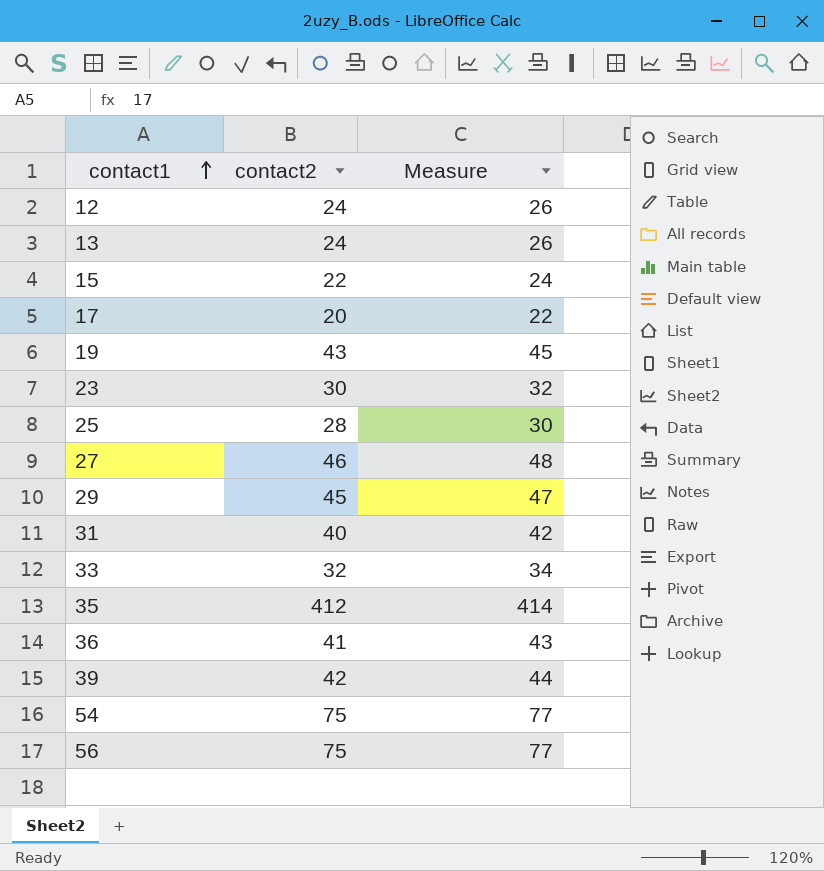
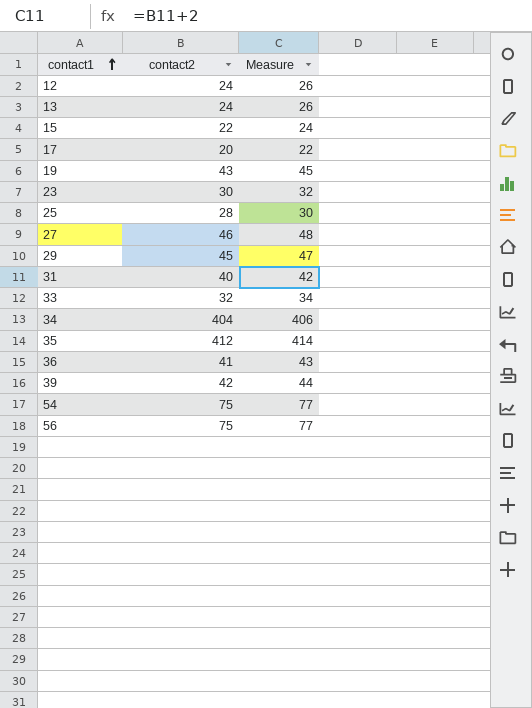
row 34: none -> 404 | 406

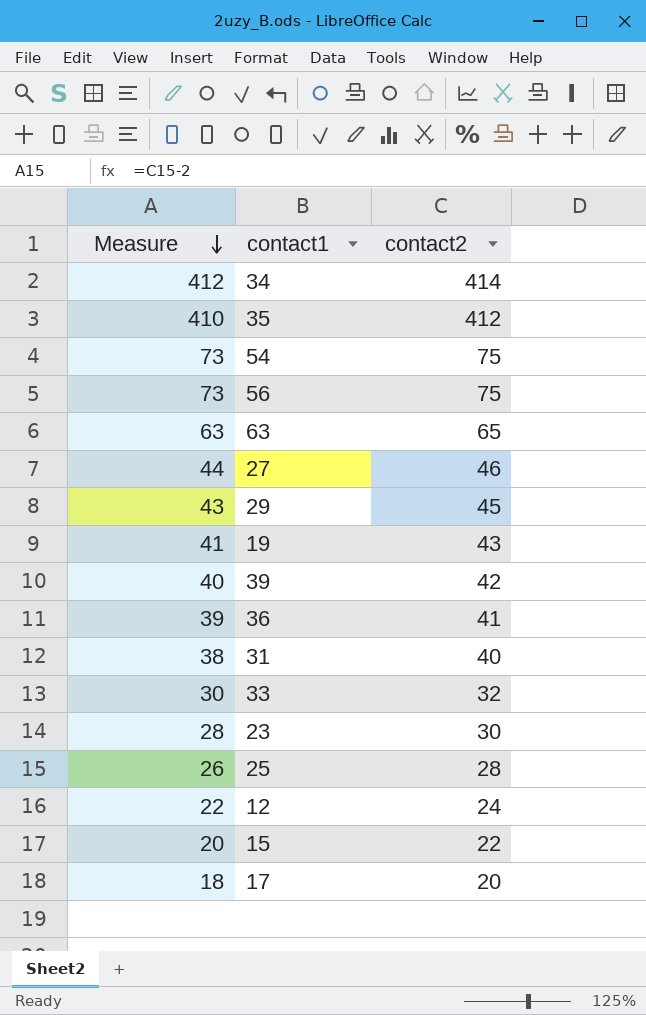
row order: contact1 ascending -> Measure descending
column Measure | formula: [contact2] + 2 -> [contact2] - 2
column Measure | position: 3 -> 1
row 13: 24 | 26 -> none
34 | contact2: 404 -> 414
row 63: none -> 63 | 65

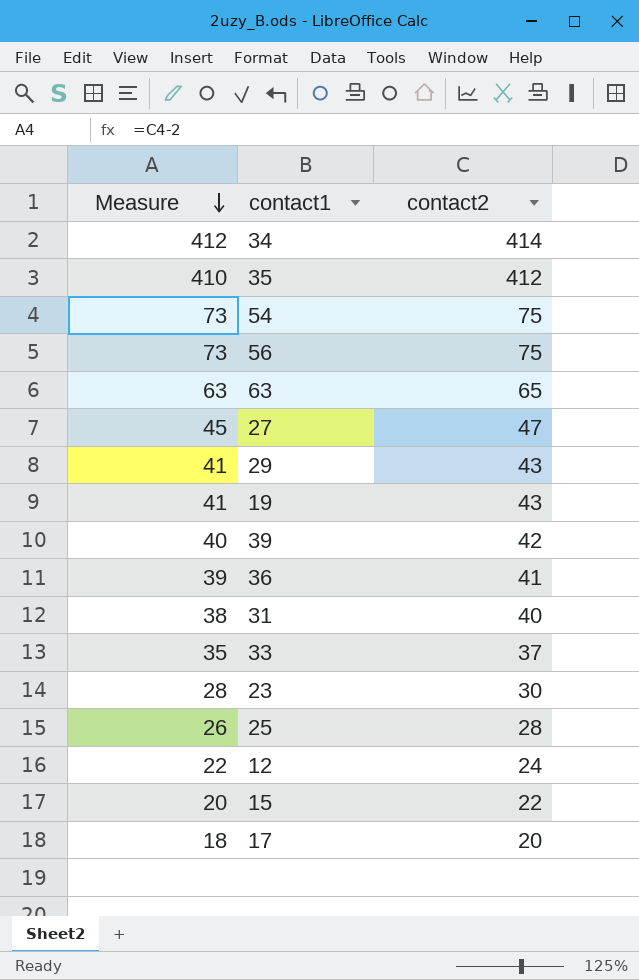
27 | Measure: 44 -> 45
27 | contact2: 46 -> 47
29 | Measure: 43 -> 41
29 | contact2: 45 -> 43
33 | Measure: 30 -> 35
33 | contact2: 32 -> 37

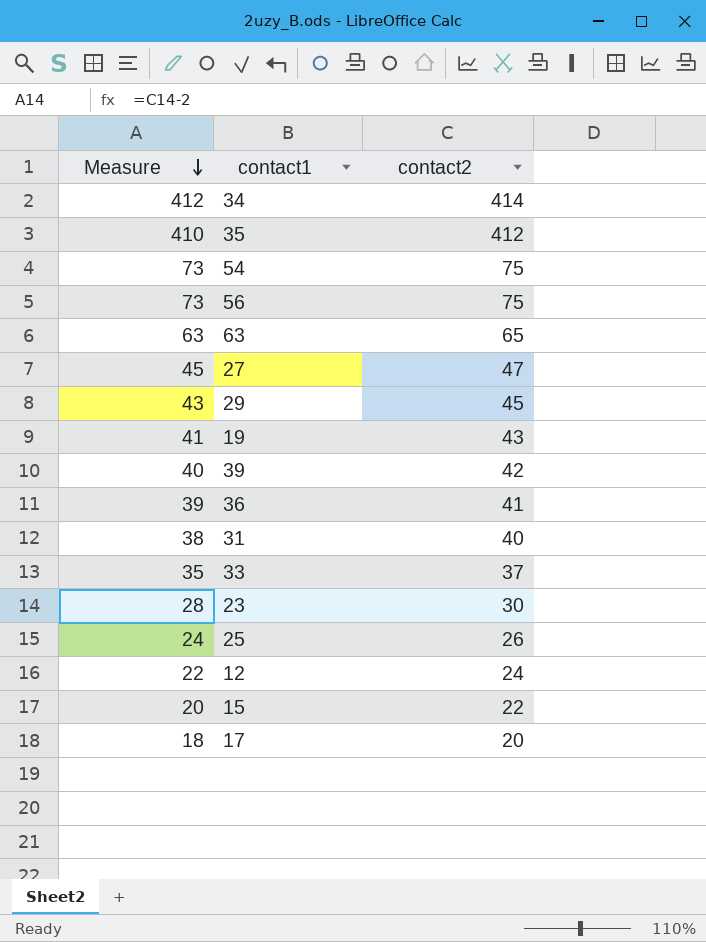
29 | Measure: 41 -> 43
29 | contact2: 43 -> 45
25 | Measure: 26 -> 24
25 | contact2: 28 -> 26

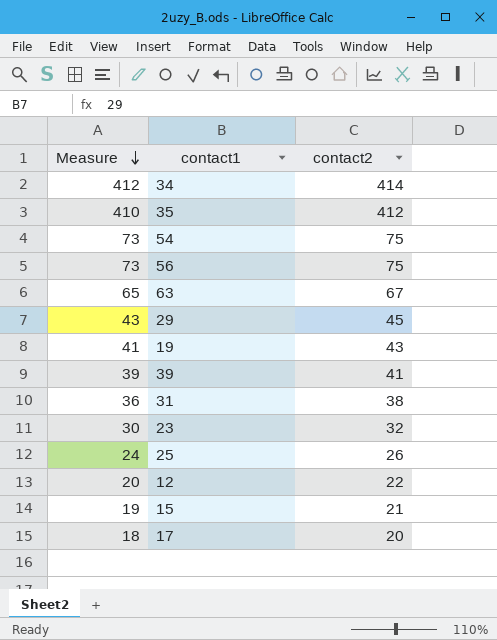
row 27: 45 | 47 -> none
row 36: 39 | 41 -> none
row 33: 35 | 37 -> none
63 | Measure: 63 -> 65
63 | contact2: 65 -> 67
39 | Measure: 40 -> 39
39 | contact2: 42 -> 41
31 | Measure: 38 -> 36
31 | contact2: 40 -> 38
23 | Measure: 28 -> 30
23 | contact2: 30 -> 32
12 | Measure: 22 -> 20
12 | contact2: 24 -> 22
15 | Measure: 20 -> 19
15 | contact2: 22 -> 21

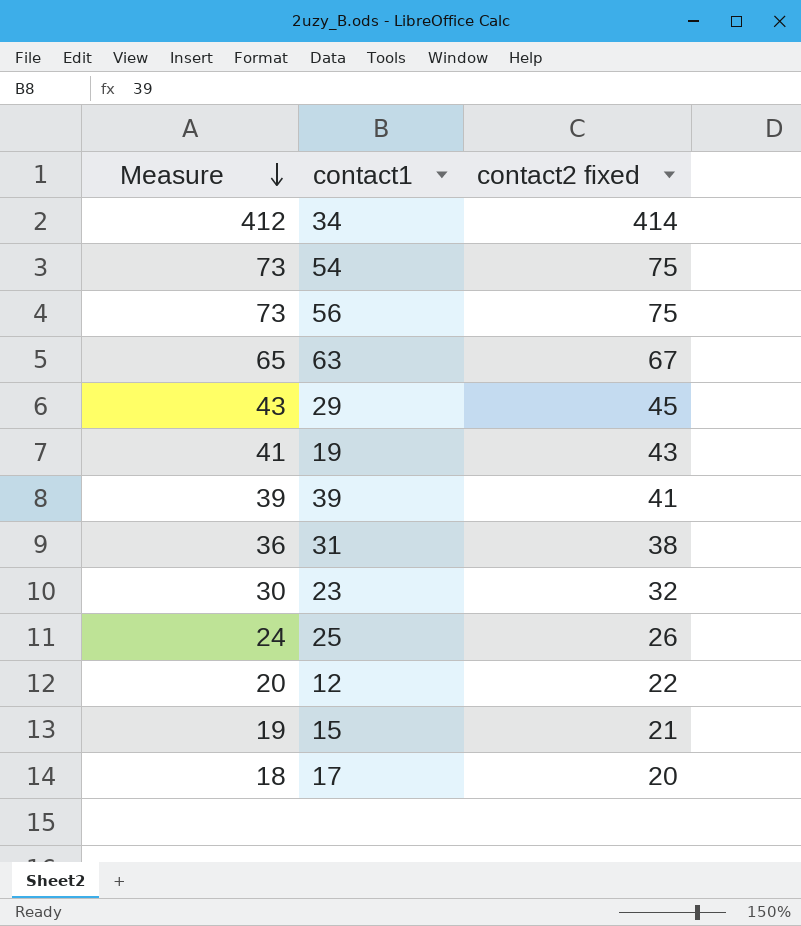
column name: contact2 -> contact2 fixed
row 35: 410 | 412 -> none

